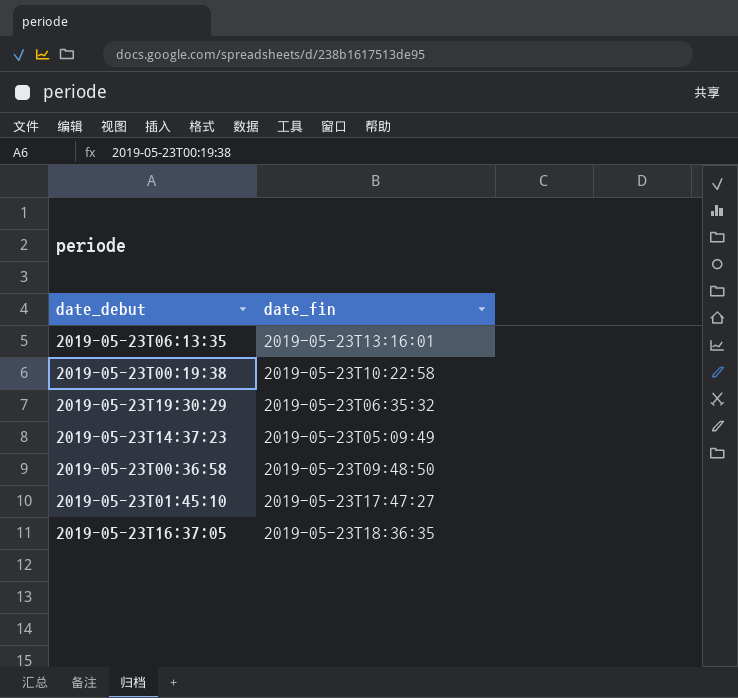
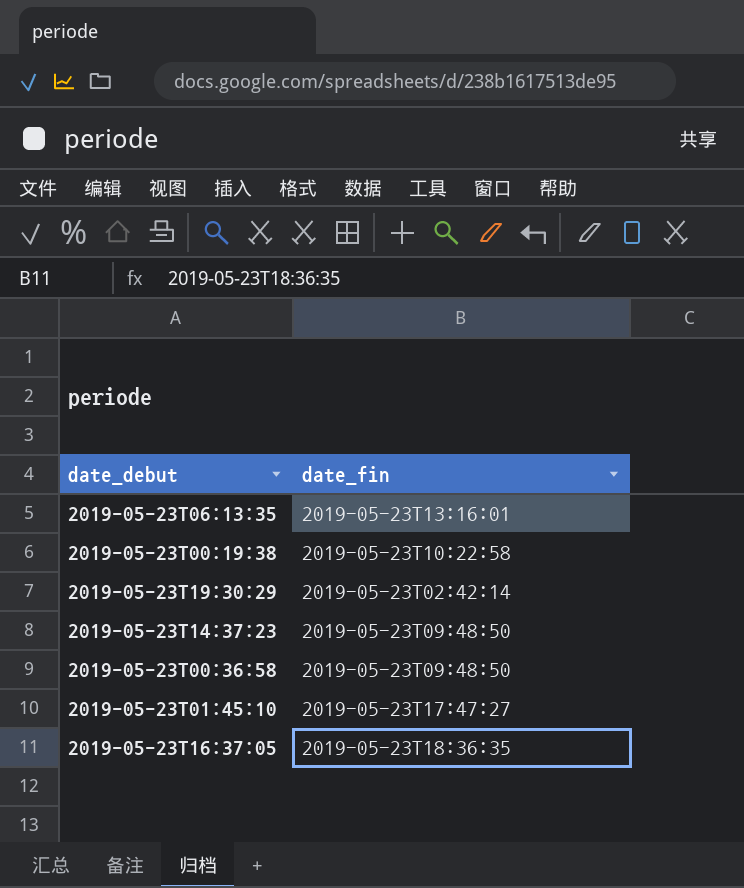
2019-05-23T19:30:29 | date_fin: 2019-05-23T06:35:32 -> 2019-05-23T02:42:14
2019-05-23T14:37:23 | date_fin: 2019-05-23T05:09:49 -> 2019-05-23T09:48:50

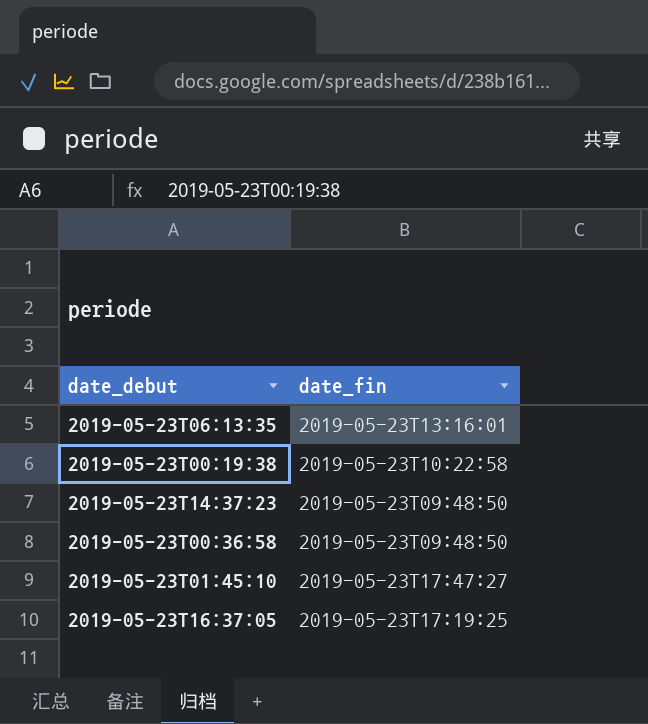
row 2019-05-23T19:30:29: 2019-05-23T02:42:14 -> none
2019-05-23T16:37:05 | date_fin: 2019-05-23T18:36:35 -> 2019-05-23T17:19:25

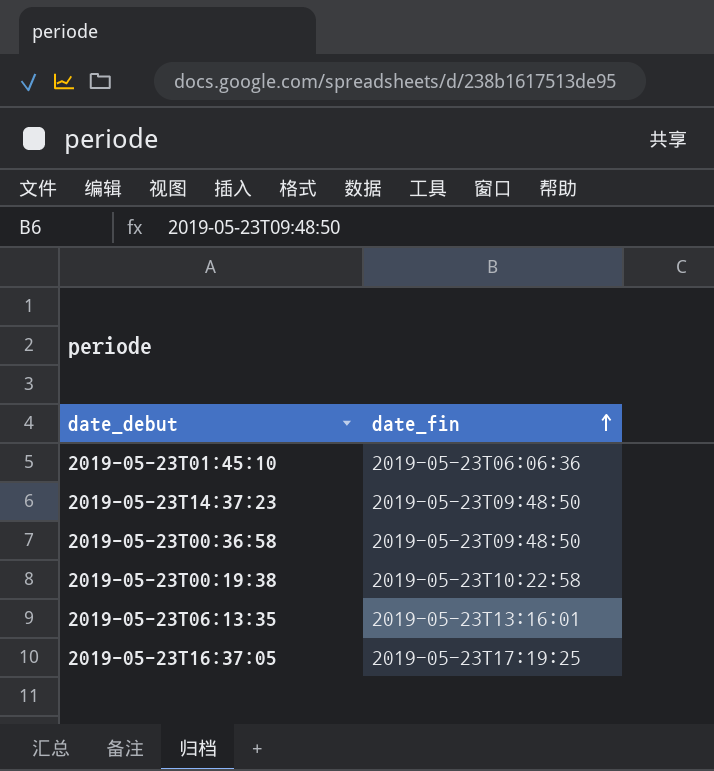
row order: none -> date_fin ascending
2019-05-23T01:45:10 | date_fin: 2019-05-23T17:47:27 -> 2019-05-23T06:06:36

